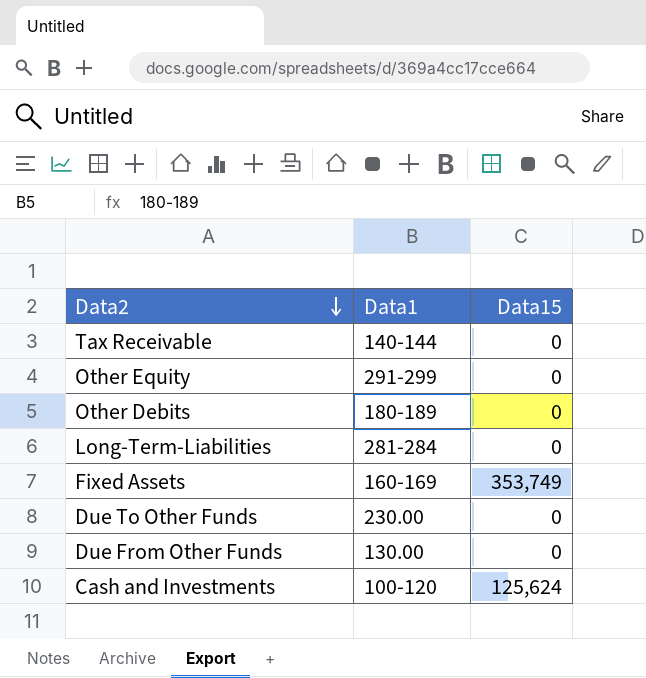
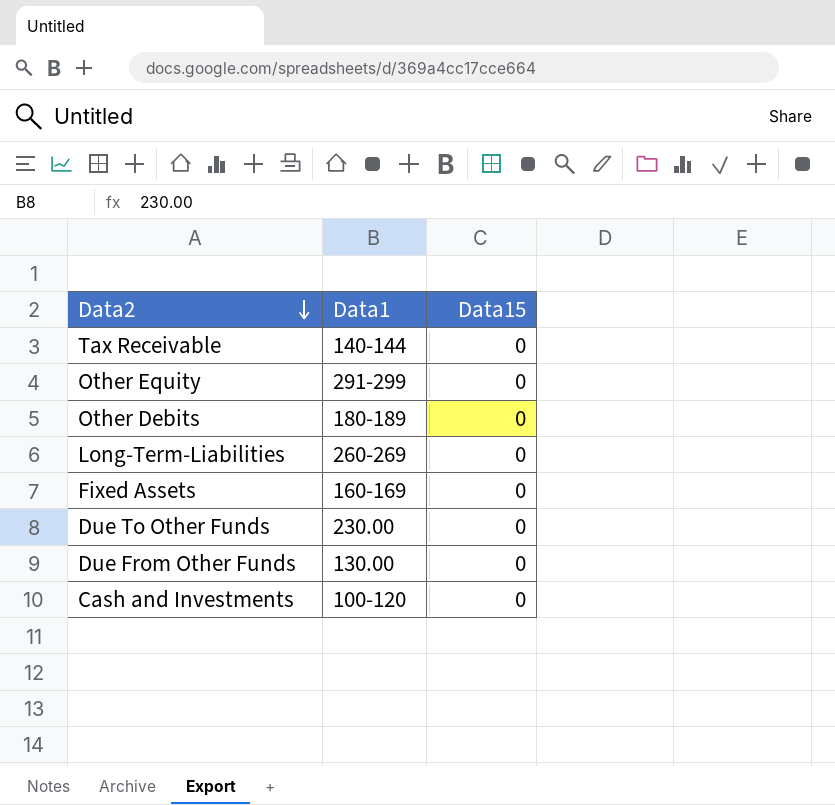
Long-Term-Liabilities | Data1: 281-284 -> 260-269
Fixed Assets | Data15: 353,749 -> 0
Cash and Investments | Data15: 125,624 -> 0

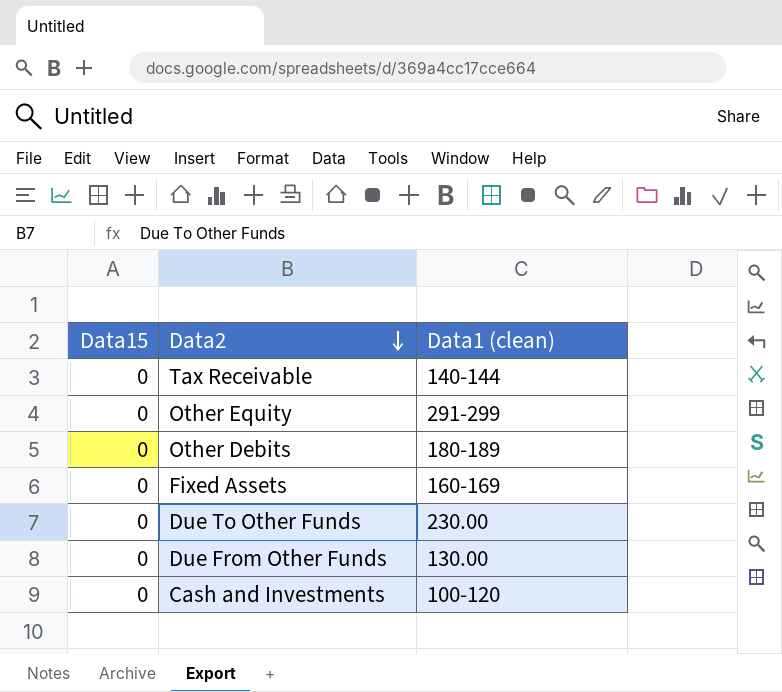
column Data15 | position: 3 -> 1
column name: Data1 -> Data1 (clean)
row Long-Term-Liabilities: 260-269 | 0 -> none

